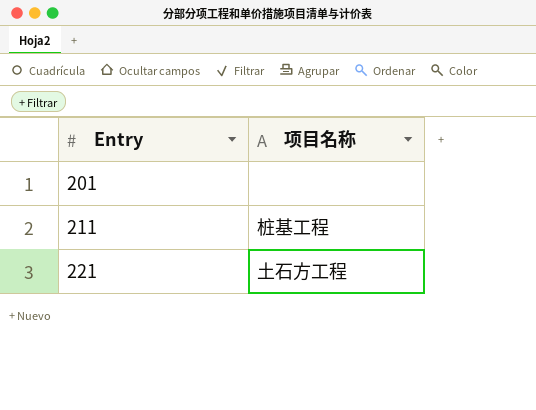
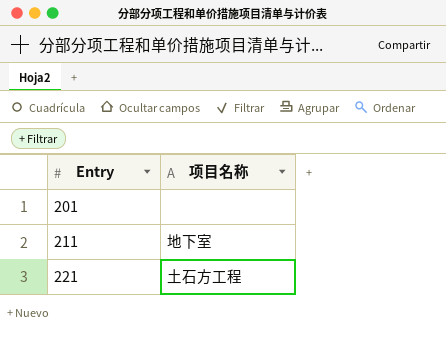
211 | 项目名称: 桩基工程 -> 地下室

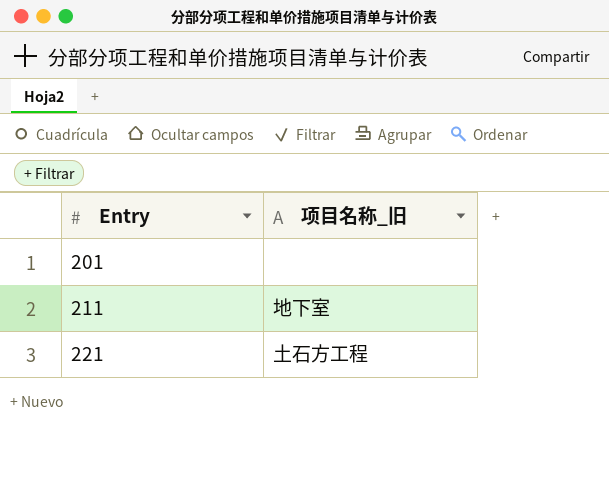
column name: 项目名称 -> 项目名称_旧

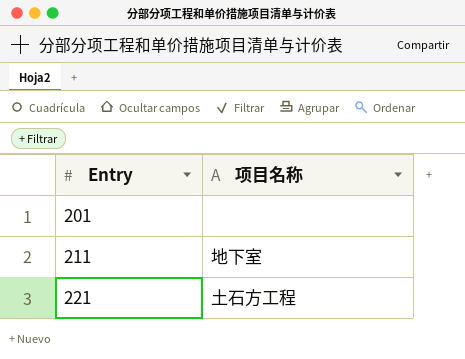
column name: 项目名称_旧 -> 项目名称

